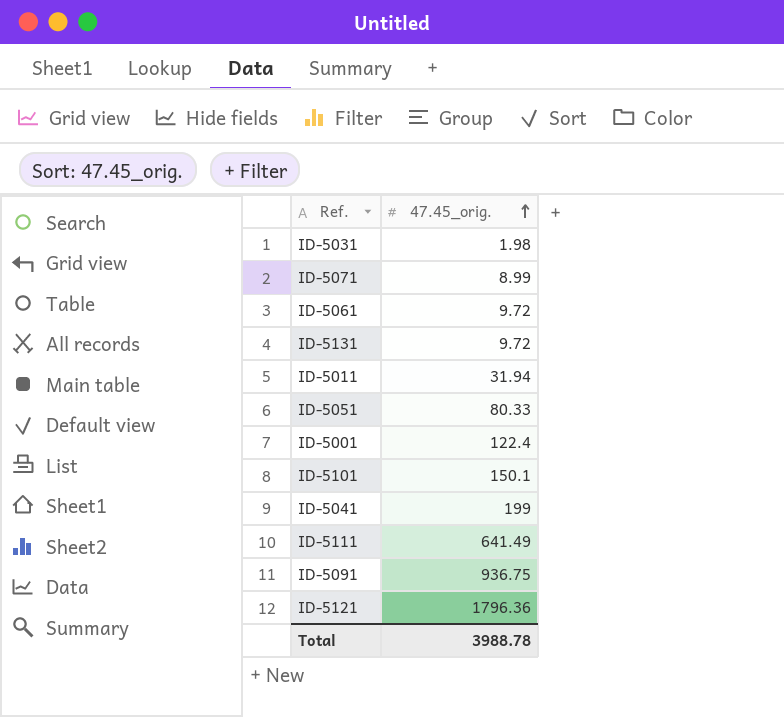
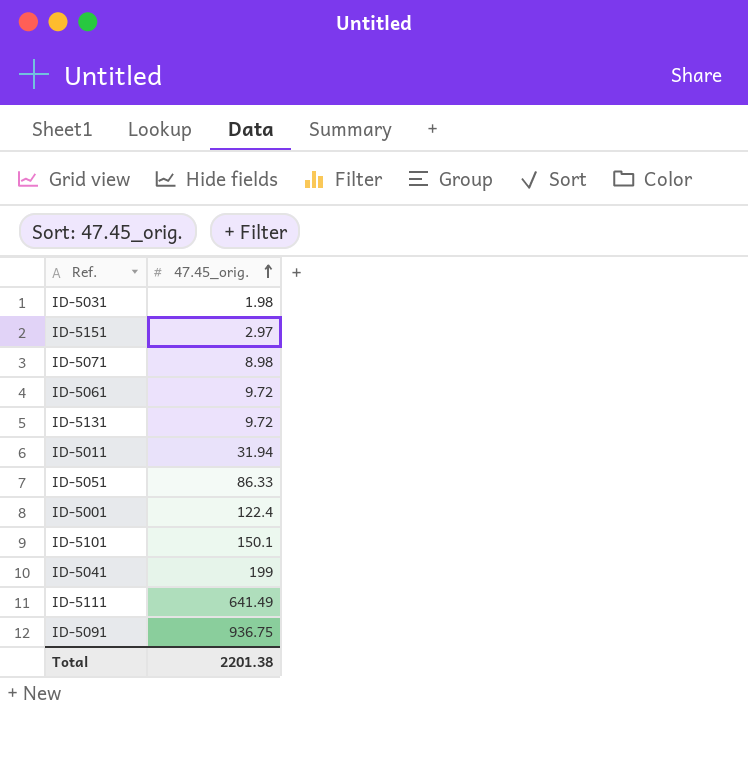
row ID-5121: 1796.36 -> none
row ID-5151: none -> 2.97
ID-5071 | 47.45_orig.: 8.99 -> 8.98
ID-5051 | 47.45_orig.: 80.33 -> 86.33
Total | 47.45_orig.: 3988.78 -> 2201.38

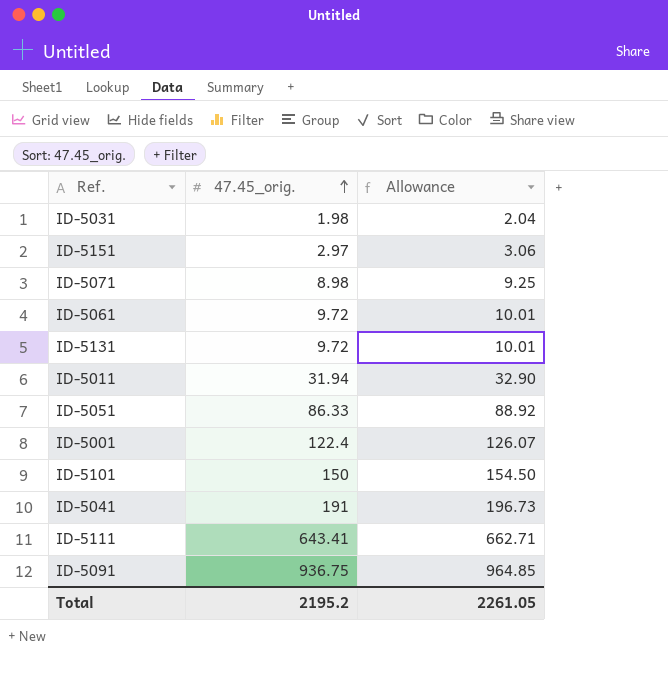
column Allowance | formula: none -> [47.45_orig.] * 1.03
ID-5101 | 47.45_orig.: 150.1 -> 150
ID-5041 | 47.45_orig.: 199 -> 191
ID-5111 | 47.45_orig.: 641.49 -> 643.41
Total | 47.45_orig.: 2201.38 -> 2195.2

